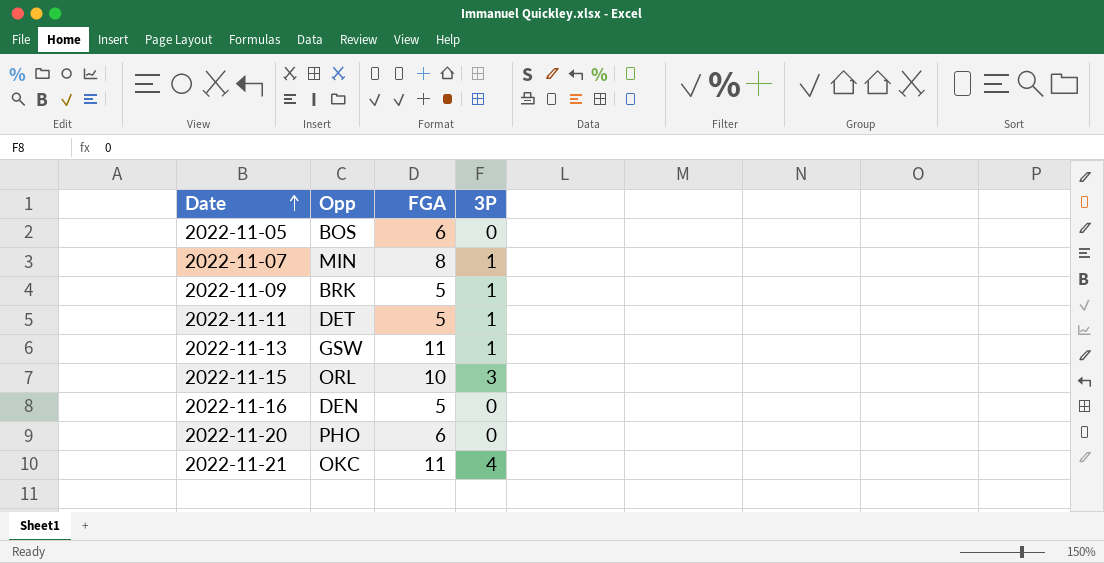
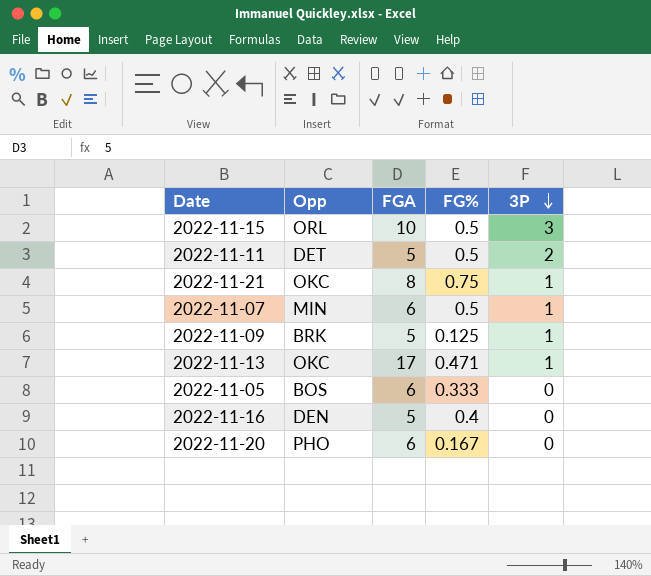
row order: Date ascending -> 3P descending
column FG% | position: none -> 4
2022-11-11 | 3P: 1 -> 2
2022-11-21 | FGA: 11 -> 8
2022-11-21 | 3P: 4 -> 1
2022-11-07 | FGA: 8 -> 6
2022-11-13 | Opp: GSW -> OKC
2022-11-13 | FGA: 11 -> 17

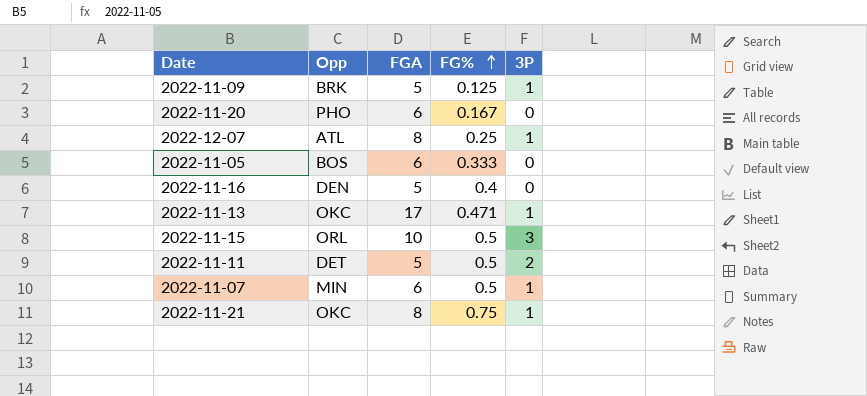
row order: 3P descending -> FG% ascending
row 2022-12-07: none -> ATL | 8 | 0.25 | 1

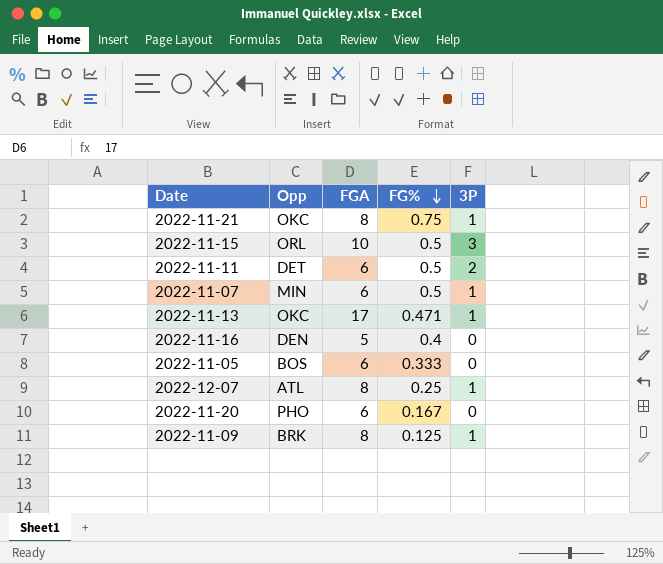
row order: FG% ascending -> FG% descending
2022-11-11 | FGA: 5 -> 6
2022-11-09 | FGA: 5 -> 8

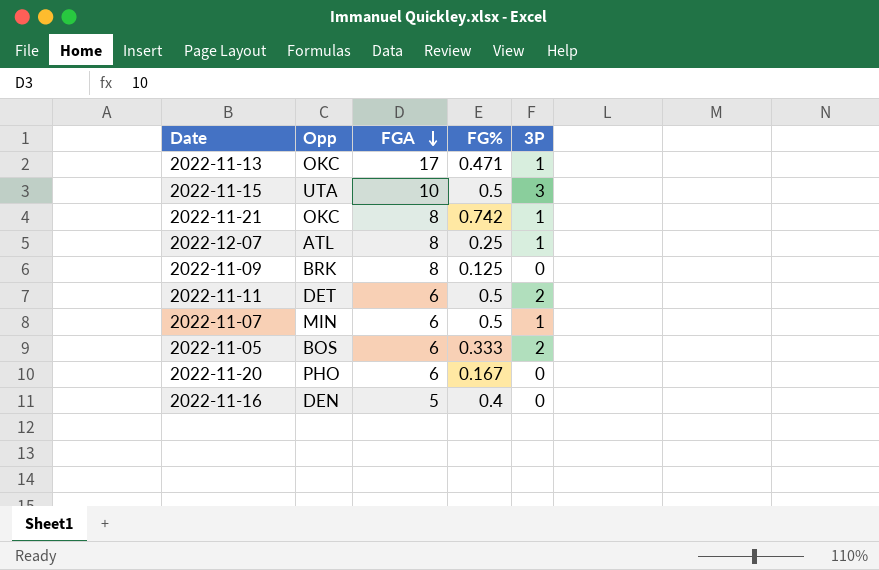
row order: FG% descending -> FGA descending
2022-11-15 | Opp: ORL -> UTA
2022-11-21 | FG%: 0.75 -> 0.742
2022-11-09 | 3P: 1 -> 0
2022-11-05 | 3P: 0 -> 2

